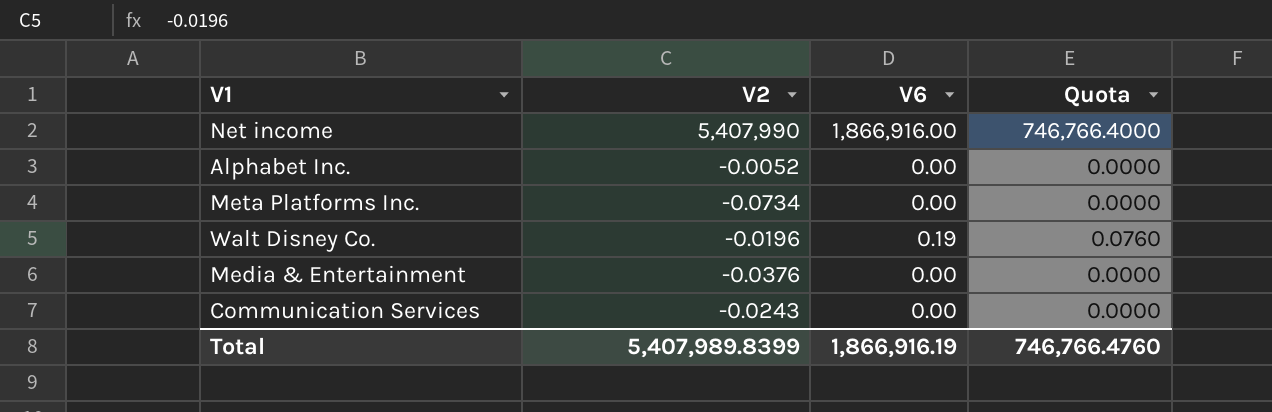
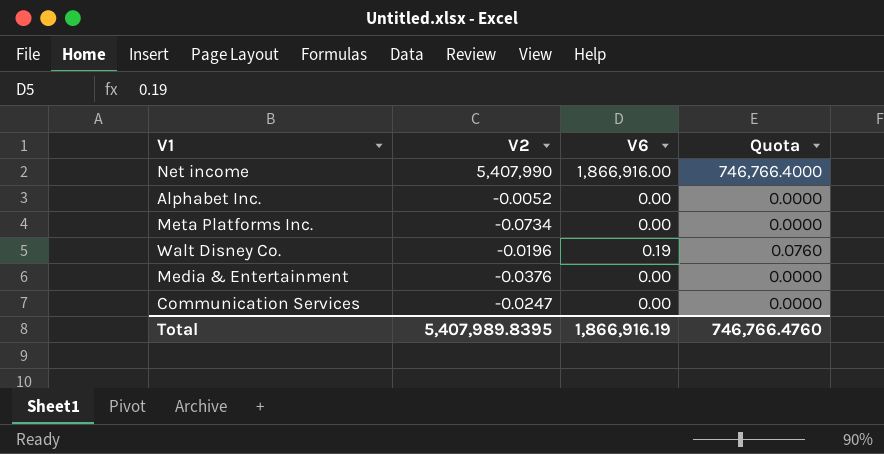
Communication Services | V2: -0.0243 -> -0.0247
Total | V2: 5,407,989.8399 -> 5,407,989.8395

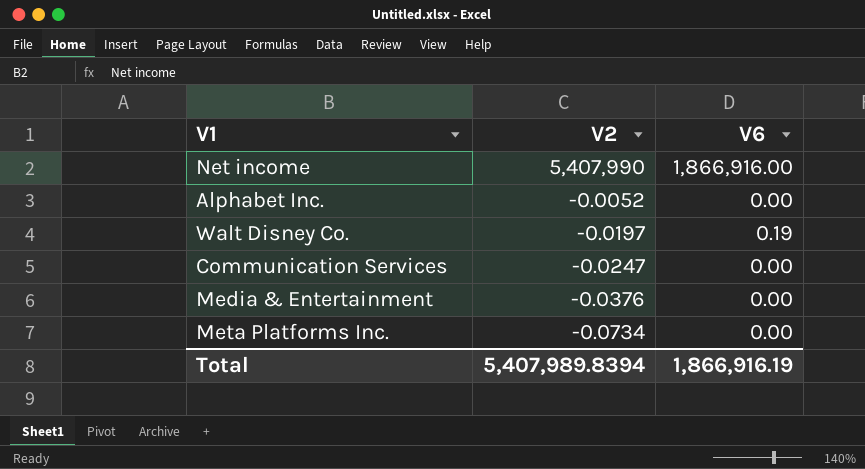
row order: none -> V2 descending
column Quota | formula: [V6] * 0.4 -> none
Walt Disney Co. | V2: -0.0196 -> -0.0197
Total | V2: 5,407,989.8395 -> 5,407,989.8394

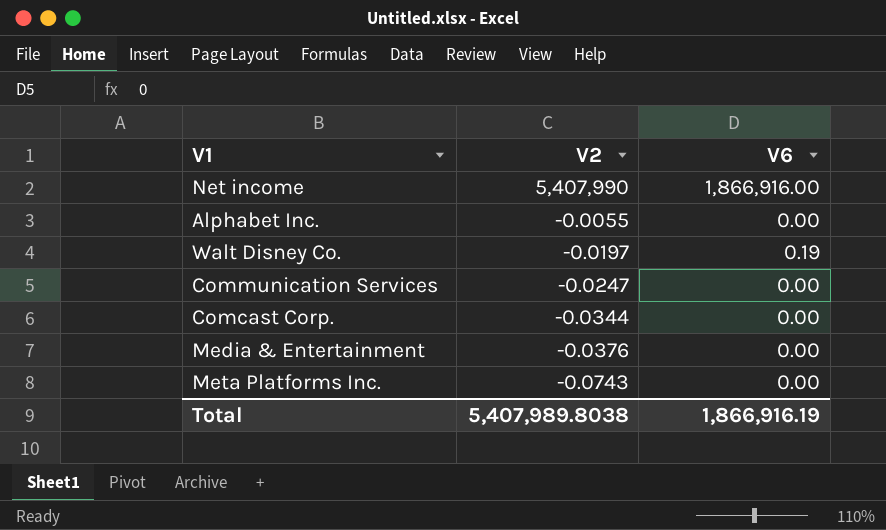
Alphabet Inc. | V2: -0.0052 -> -0.0055
row Comcast Corp.: none -> -0.0344 | 0.00
Meta Platforms Inc. | V2: -0.0734 -> -0.0743
Total | V2: 5,407,989.8394 -> 5,407,989.8038

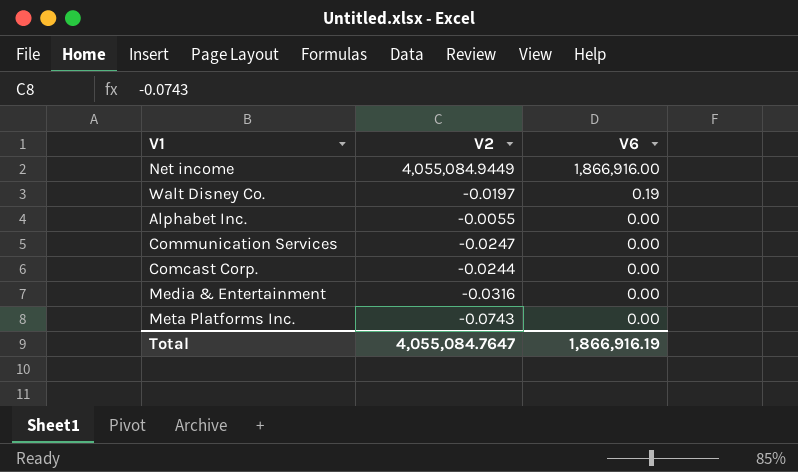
row order: V2 descending -> V6 descending
Net income | V2: 5,407,990 -> 4,055,084.9449
Comcast Corp. | V2: -0.0344 -> -0.0244
Media & Entertainment | V2: -0.0376 -> -0.0316
Total | V2: 5,407,989.8038 -> 4,055,084.7647

